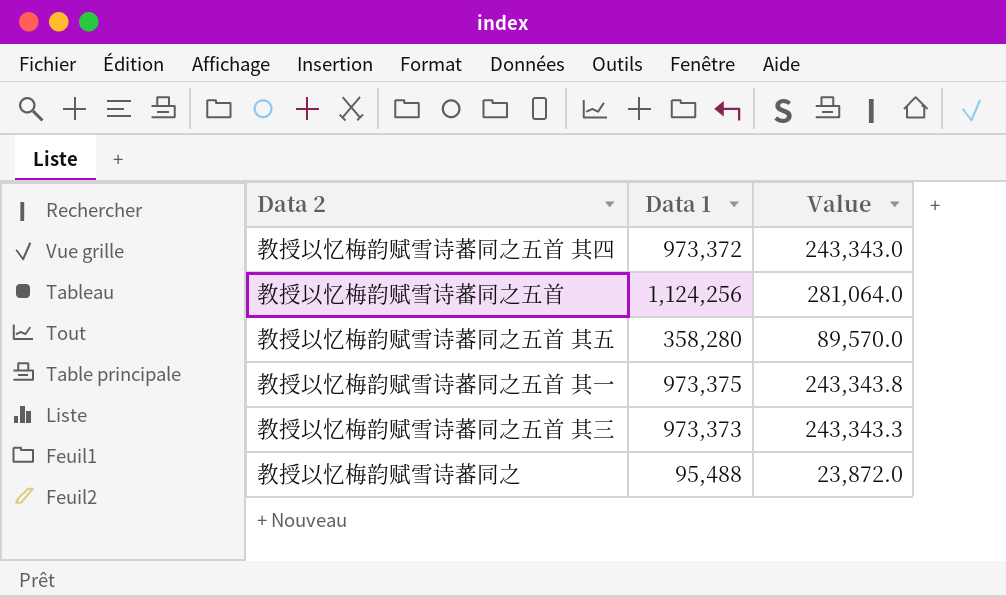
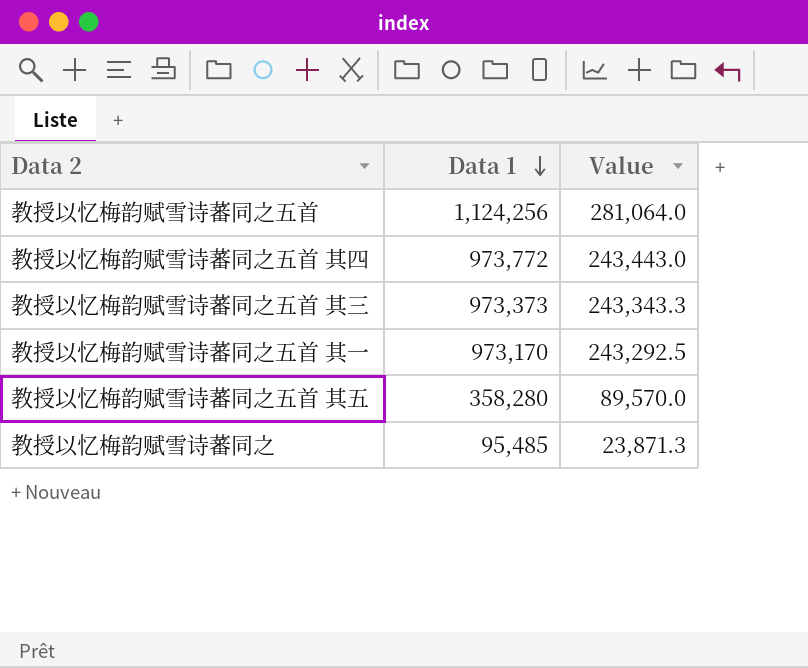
row order: none -> Data 1 descending
教授以忆梅韵赋雪诗蕃同之五首 其四 | Data 1: 973,372 -> 973,772
教授以忆梅韵赋雪诗蕃同之五首 其四 | Value: 243,343.0 -> 243,443.0
教授以忆梅韵赋雪诗蕃同之五首 其一 | Data 1: 973,375 -> 973,170
教授以忆梅韵赋雪诗蕃同之五首 其一 | Value: 243,343.8 -> 243,292.5
教授以忆梅韵赋雪诗蕃同之 | Data 1: 95,488 -> 95,485
教授以忆梅韵赋雪诗蕃同之 | Value: 23,872.0 -> 23,871.3

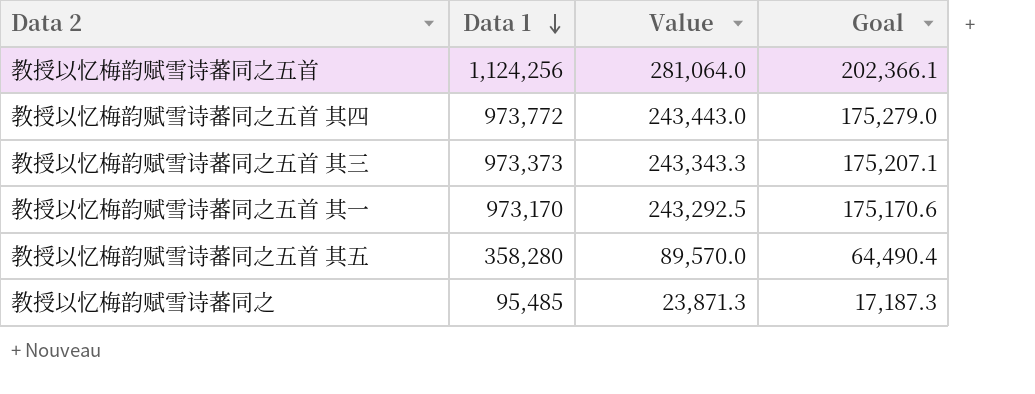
column Goal | formula: none -> [Data 1] * 0.18

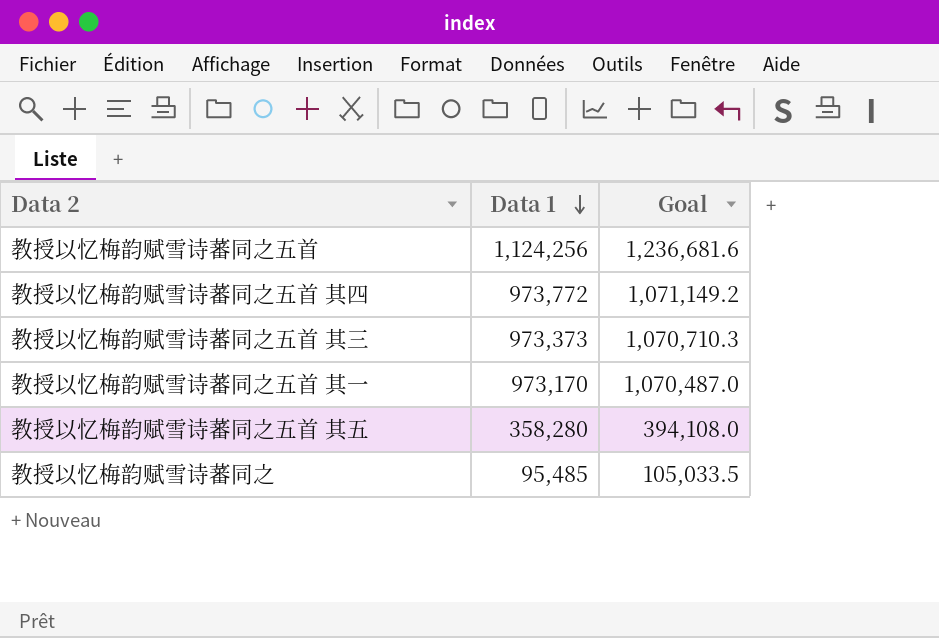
column Value | formula: [Data 1] * 0.25 -> none
column Goal | formula: [Data 1] * 0.18 -> [Data 1] * 1.1

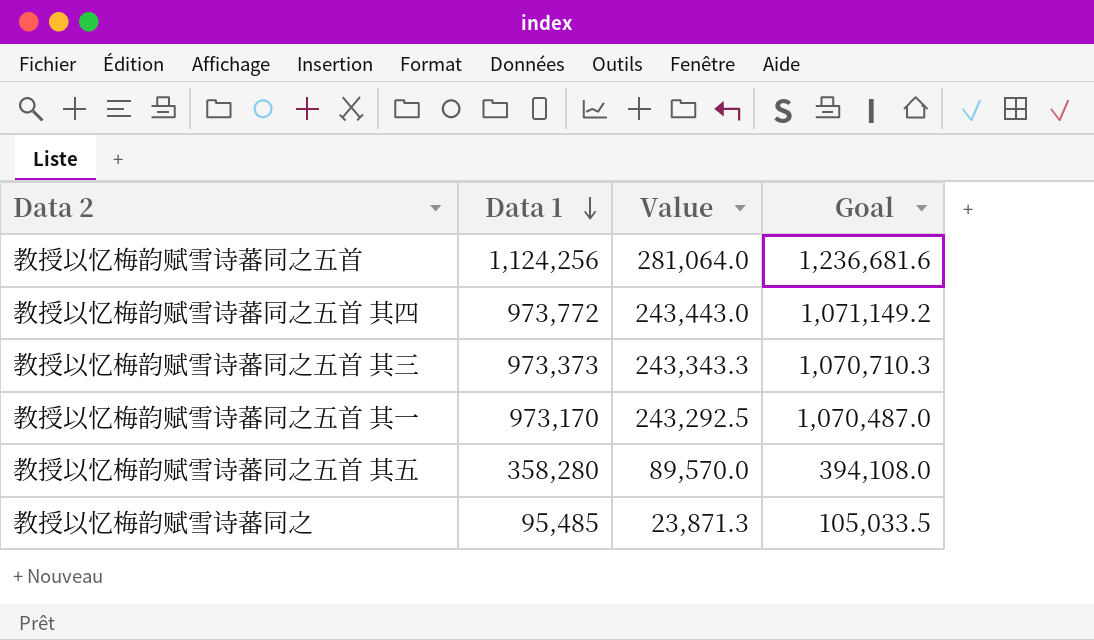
column Value | formula: none -> [Data 1] * 0.25

